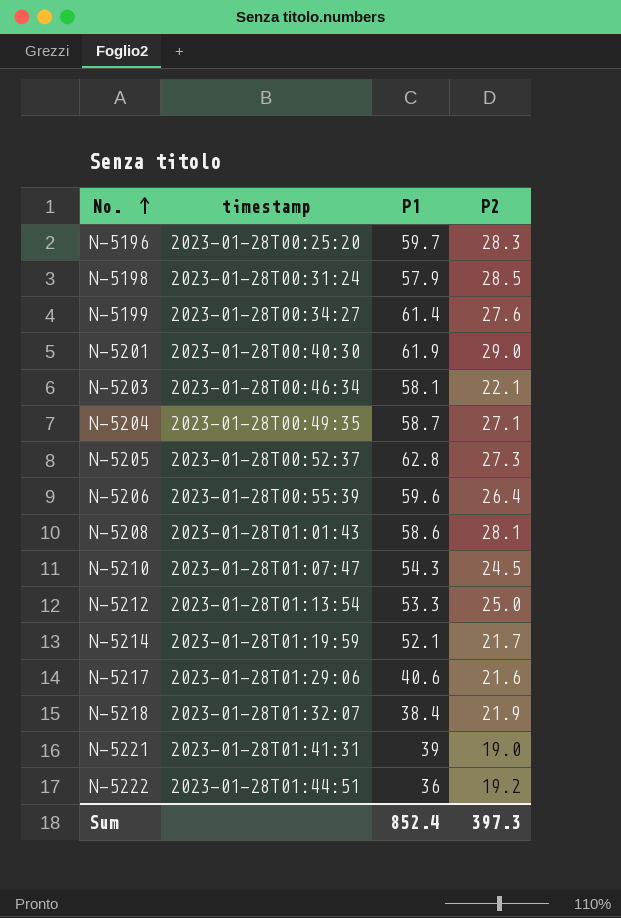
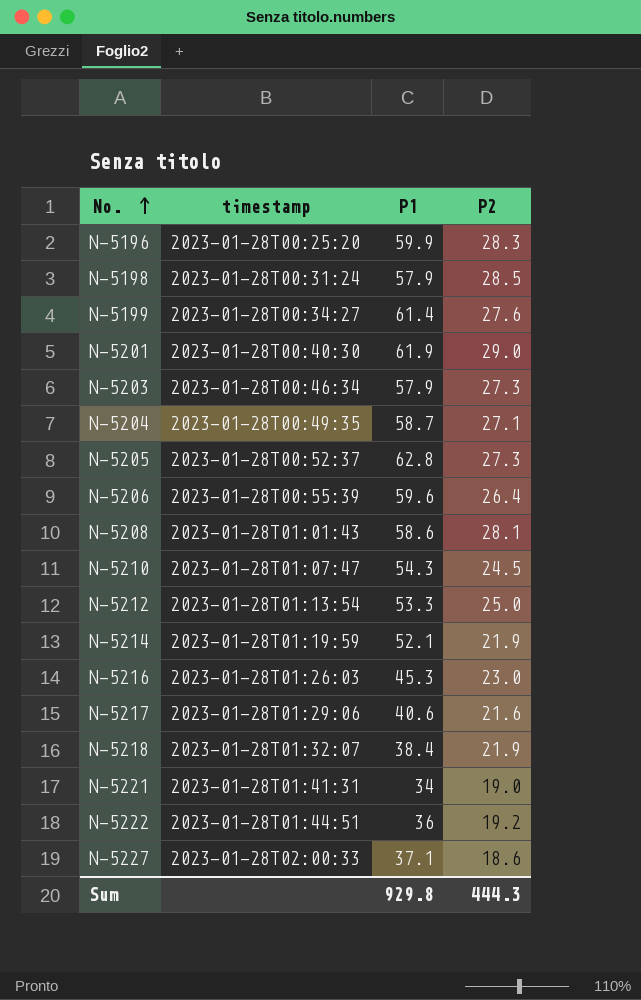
N-5196 | P1: 59.7 -> 59.9
N-5203 | P1: 58.1 -> 57.9
N-5203 | P2: 22.1 -> 27.3
N-5214 | P2: 21.7 -> 21.9
row N-5216: none -> 2023-01-28T01:26:03 | 45.3 | 23.0
N-5221 | P1: 39 -> 34
row N-5227: none -> 2023-01-28T02:00:33 | 37.1 | 18.6
Sum | P1: 852.4 -> 929.8
Sum | P2: 397.3 -> 444.3

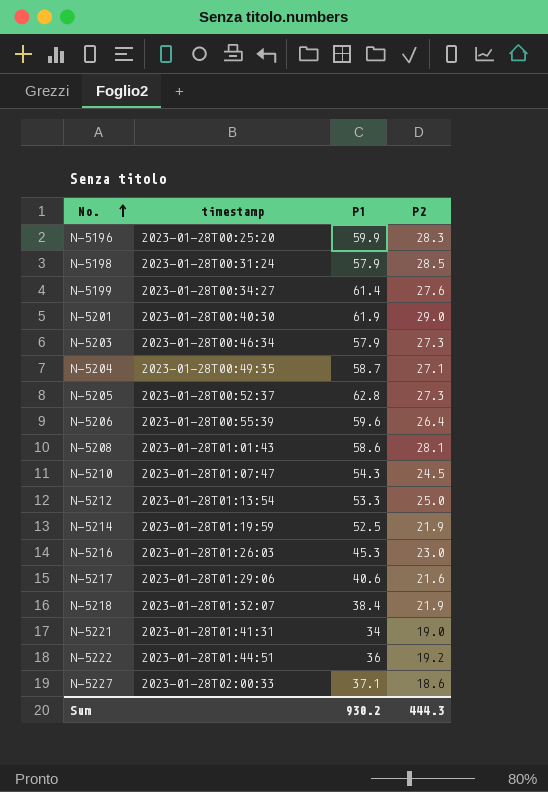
N-5214 | P1: 52.1 -> 52.5
Sum | P1: 929.8 -> 930.2

